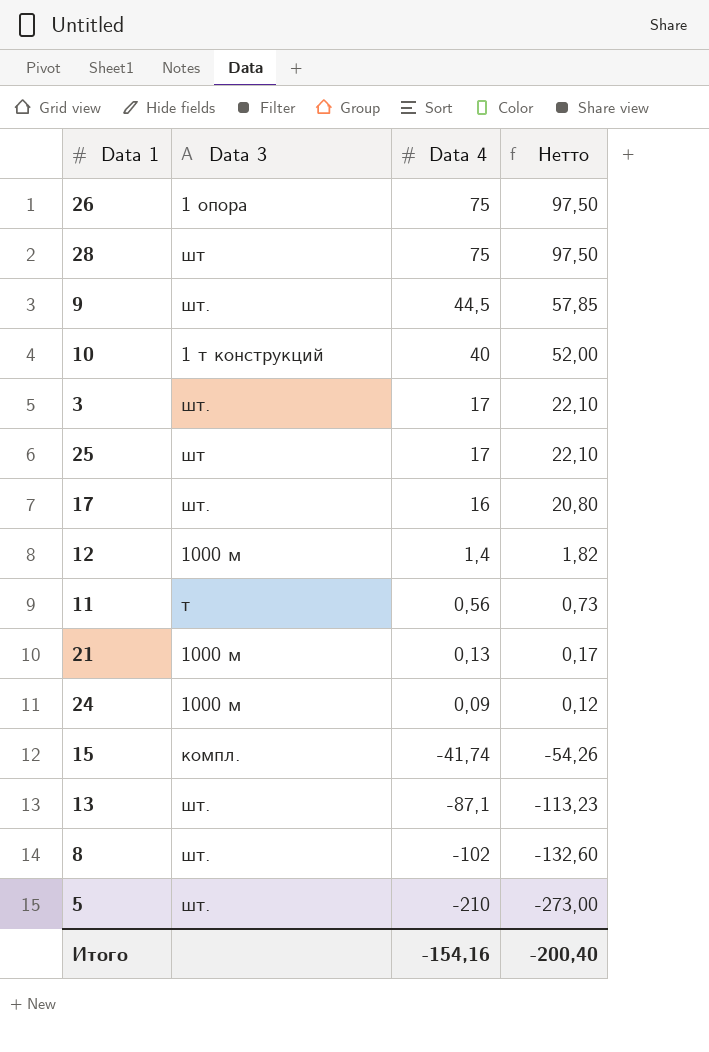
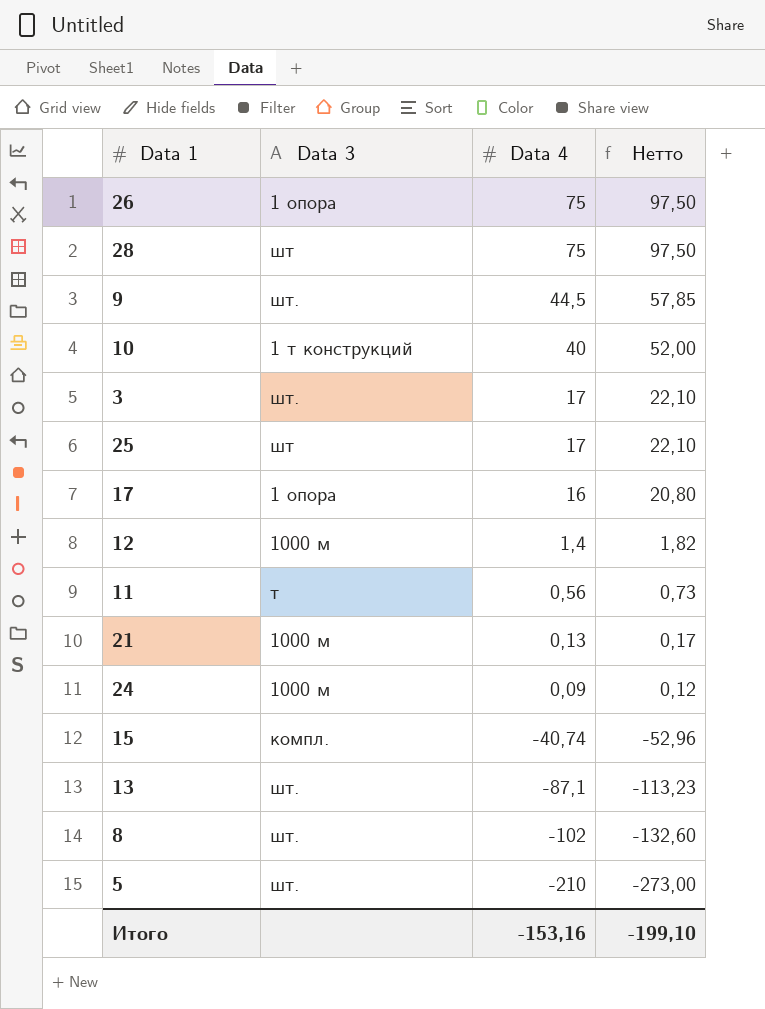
17 | Data 3: шт. -> 1 опора
15 | Data 4: -41,74 -> -40,74
15 | Нетто: -54,26 -> -52,96
Итого | Data 4: -154,16 -> -153,16
Итого | Нетто: -200,40 -> -199,10

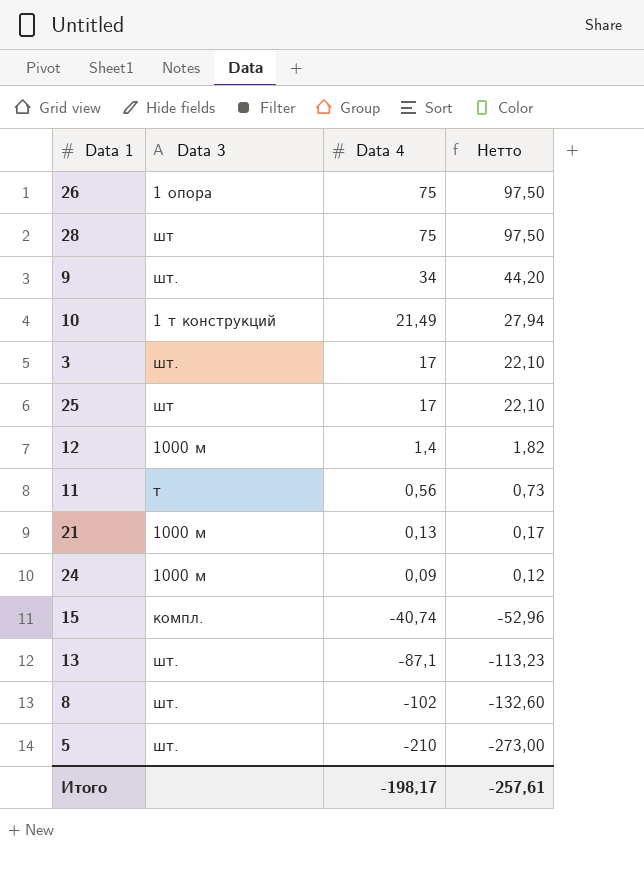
row 17: 1 опора | 16 | 20,80 -> none
9 | Data 4: 44,5 -> 34
9 | Нетто: 57,85 -> 44,20
10 | Data 4: 40 -> 21,49
10 | Нетто: 52,00 -> 27,94
Итого | Data 4: -153,16 -> -198,17
Итого | Нетто: -199,10 -> -257,61

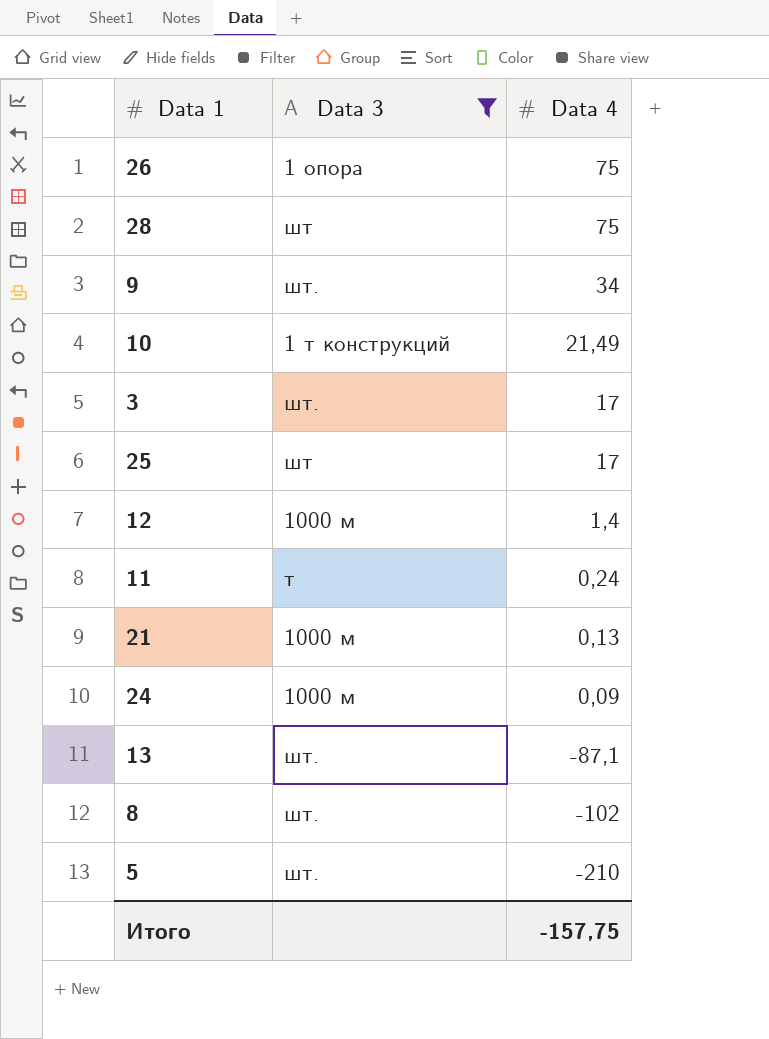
filter: none -> Data 3 != компл.
column Нетто | formula: [Data 4] * 1,3 -> none
11 | Data 4: 0,56 -> 0,24
Итого | Data 4: -198,17 -> -157,75

